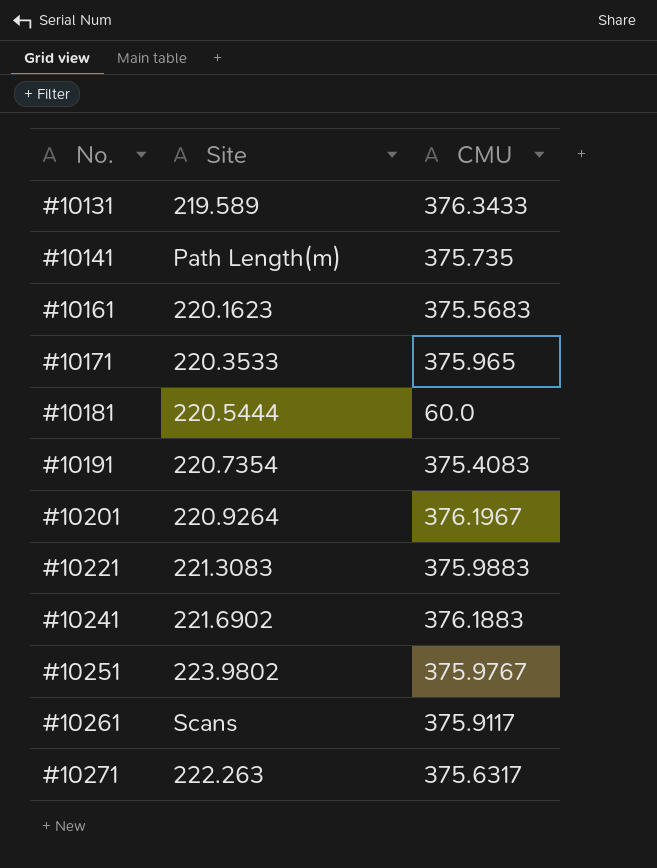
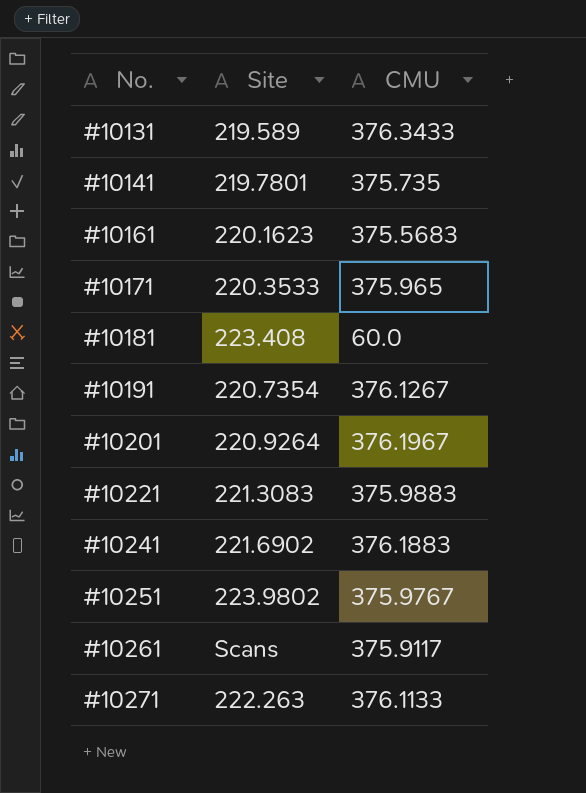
#10141 | Site: Path Length(m) -> 219.7801
#10181 | Site: 220.5444 -> 223.408
#10191 | CMU: 375.4083 -> 376.1267
#10271 | CMU: 375.6317 -> 376.1133

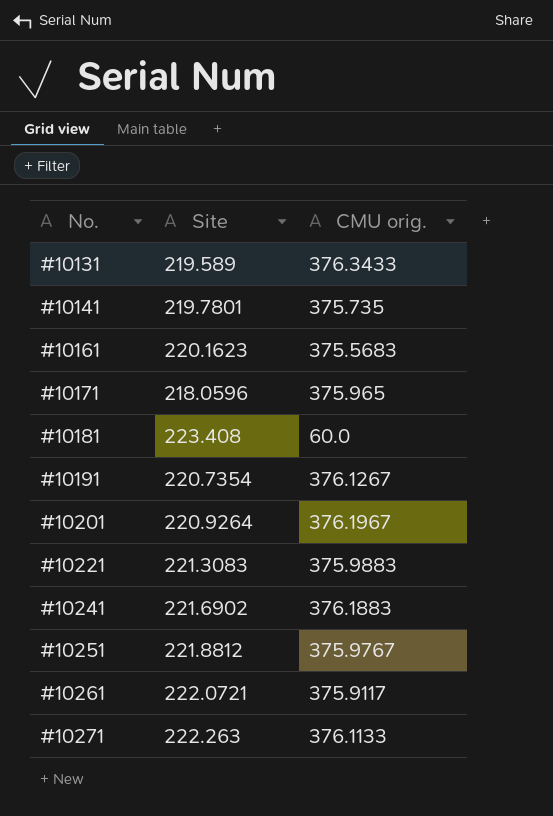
column name: CMU -> CMU orig.
#10171 | Site: 220.3533 -> 218.0596
#10251 | Site: 223.9802 -> 221.8812
#10261 | Site: Scans -> 222.0721

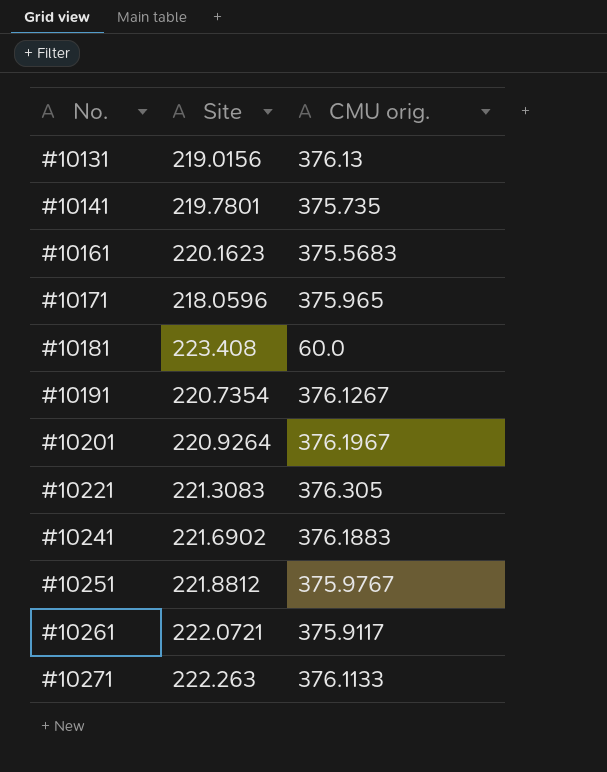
#10131 | Site: 219.589 -> 219.0156
#10131 | CMU orig.: 376.3433 -> 376.13
#10221 | CMU orig.: 375.9883 -> 376.305

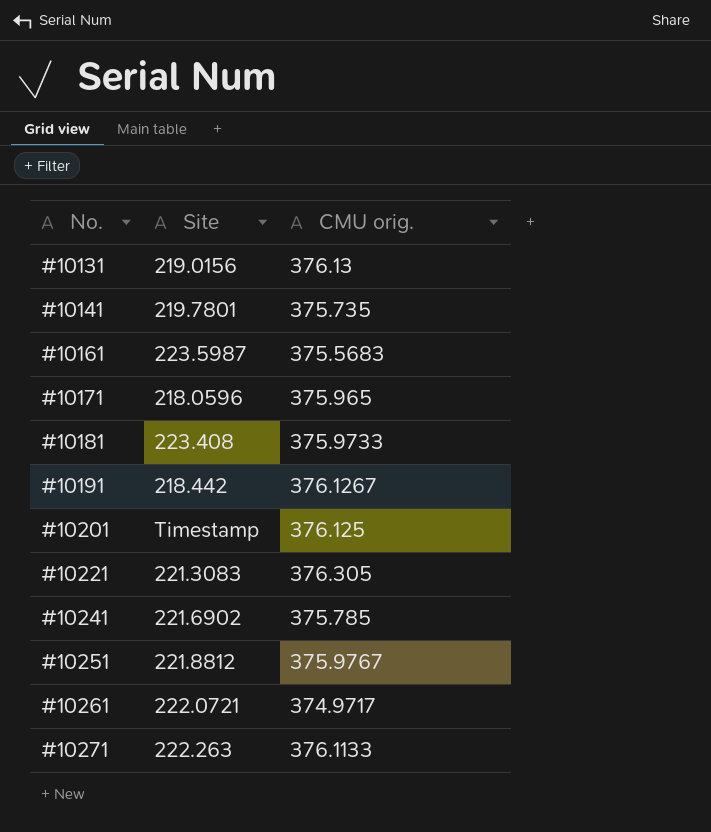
#10161 | Site: 220.1623 -> 223.5987
#10181 | CMU orig.: 60.0 -> 375.9733
#10191 | Site: 220.7354 -> 218.442
#10201 | Site: 220.9264 -> Timestamp
#10201 | CMU orig.: 376.1967 -> 376.125
#10241 | CMU orig.: 376.1883 -> 375.785
#10261 | CMU orig.: 375.9117 -> 374.9717

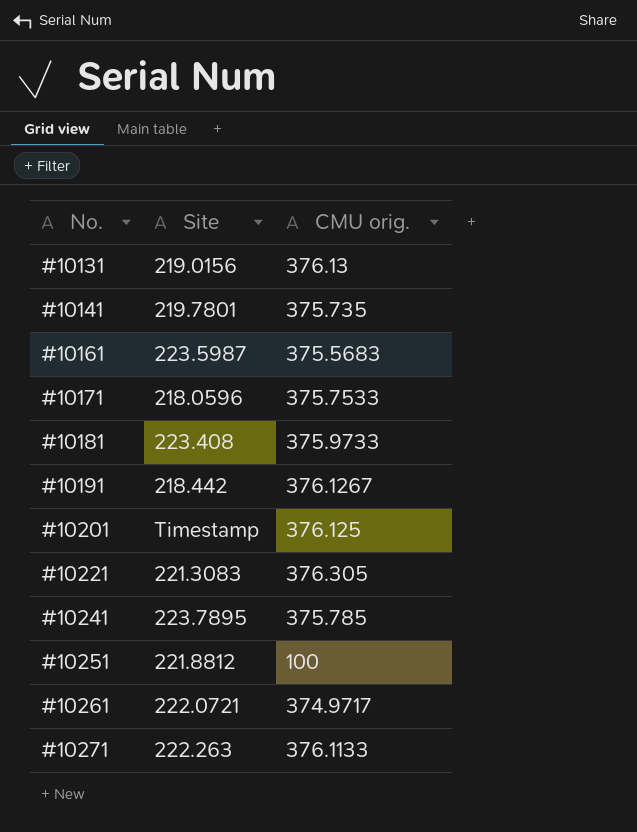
#10171 | CMU orig.: 375.965 -> 375.7533
#10241 | Site: 221.6902 -> 223.7895
#10251 | CMU orig.: 375.9767 -> 100

